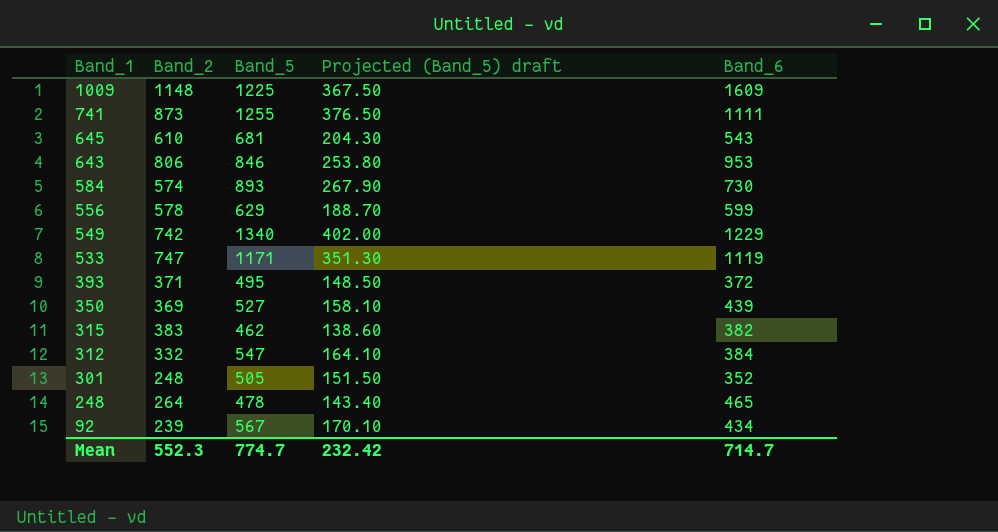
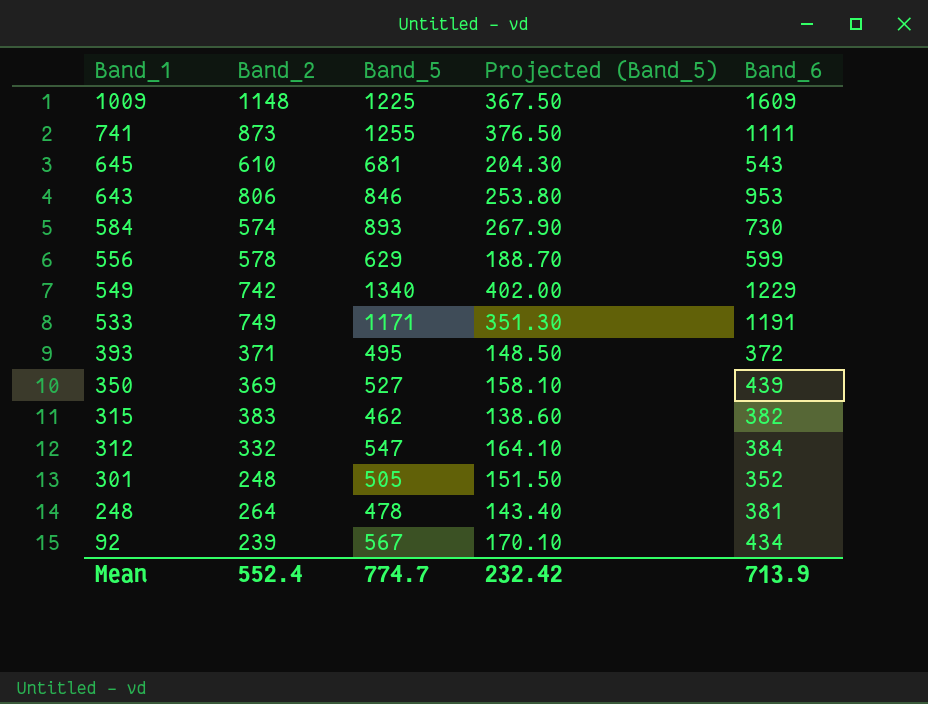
column name: Projected (Band_5) draft -> Projected (Band_5)
533 | Band_2: 747 -> 749
533 | Band_6: 1119 -> 1191
248 | Band_6: 465 -> 381
Mean | Band_2: 552.3 -> 552.4
Mean | Band_6: 714.7 -> 713.9

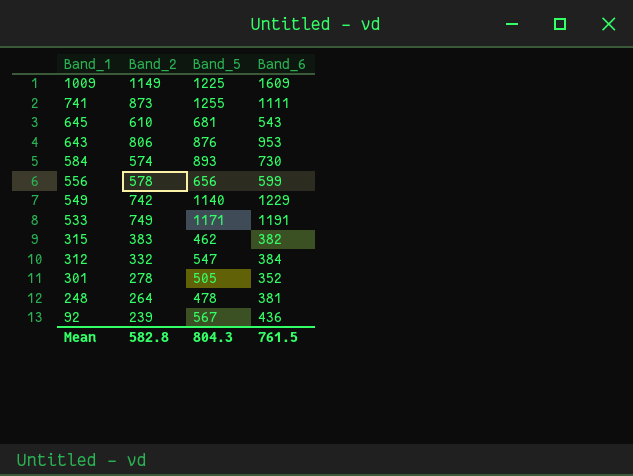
column Projected (Band_5) | formula: [Band_5] * 0.3 -> none
row 393: 371 | 495 | 148.50 | 372 -> none
row 350: 369 | 527 | 158.10 | 439 -> none
1009 | Band_2: 1148 -> 1149
643 | Band_5: 846 -> 876
556 | Band_5: 629 -> 656
549 | Band_5: 1340 -> 1140
301 | Band_2: 248 -> 278
92 | Band_6: 434 -> 436
Mean | Band_2: 552.4 -> 582.8
Mean | Band_5: 774.7 -> 804.3
Mean | Band_6: 713.9 -> 761.5

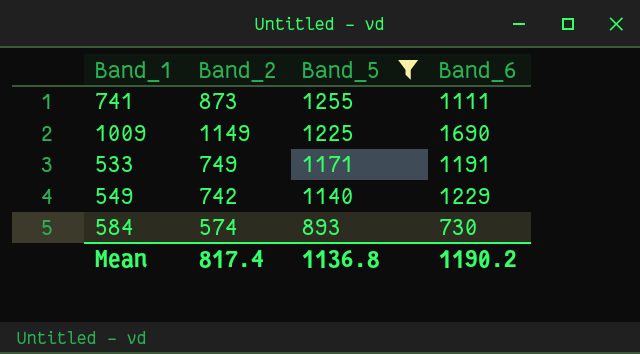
filter: none -> Band_5 >= 893
row order: Band_1 descending -> Band_5 descending
1009 | Band_6: 1609 -> 1690
Mean | Band_2: 582.8 -> 817.4
Mean | Band_5: 804.3 -> 1136.8
Mean | Band_6: 761.5 -> 1190.2

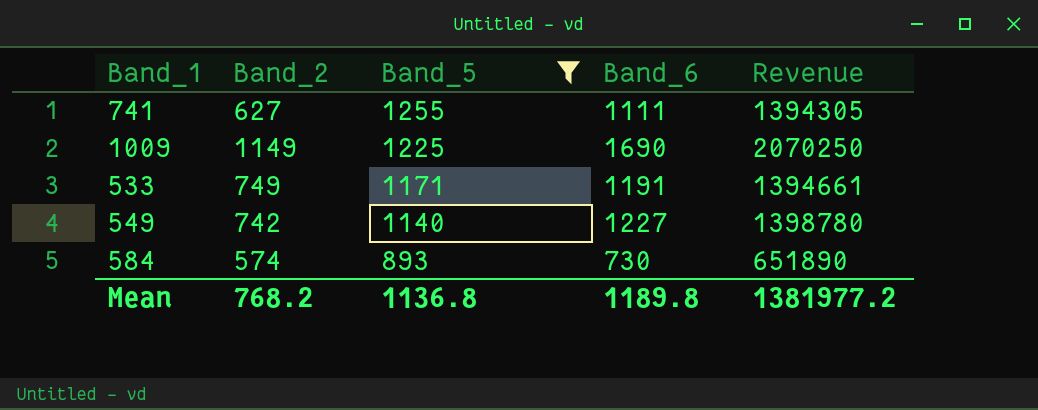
column Revenue | formula: none -> [Band_5] * [Band_6]
741 | Band_2: 873 -> 627
549 | Band_6: 1229 -> 1227
Mean | Band_2: 817.4 -> 768.2
Mean | Band_6: 1190.2 -> 1189.8

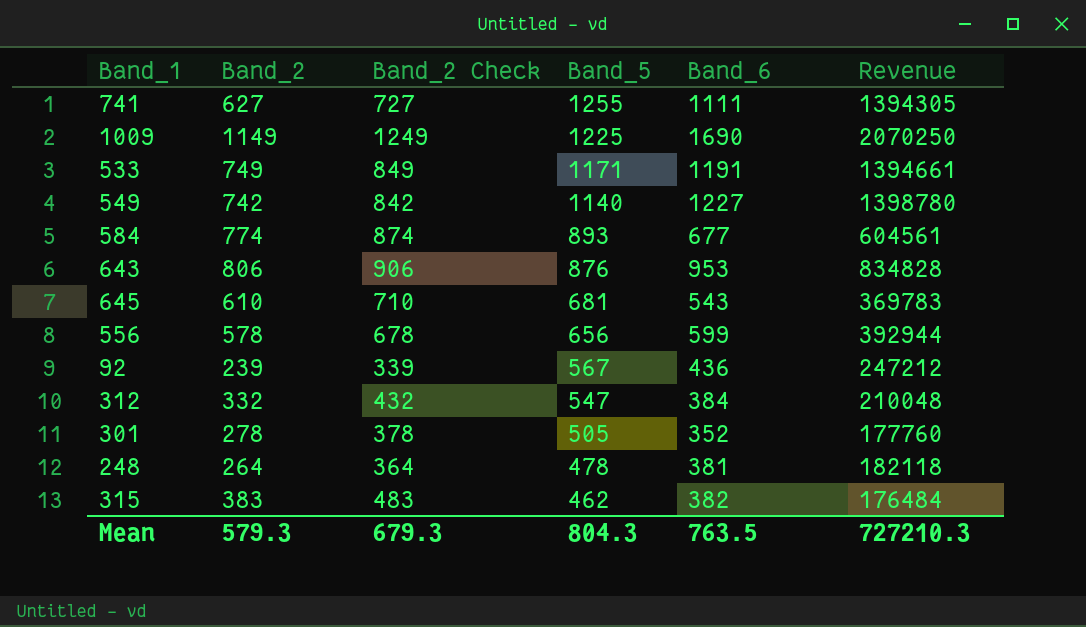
filter: Band_5 >= 893 -> none
column Band_2 Check | formula: none -> [Band_2] + 100
584 | Band_2: 574 -> 774
584 | Band_6: 730 -> 677
584 | Revenue: 651890 -> 604561
Mean | Band_2: 768.2 -> 579.3
Mean | Band_5: 1136.8 -> 804.3
Mean | Band_6: 1189.8 -> 763.5
Mean | Revenue: 1381977.2 -> 727210.3

